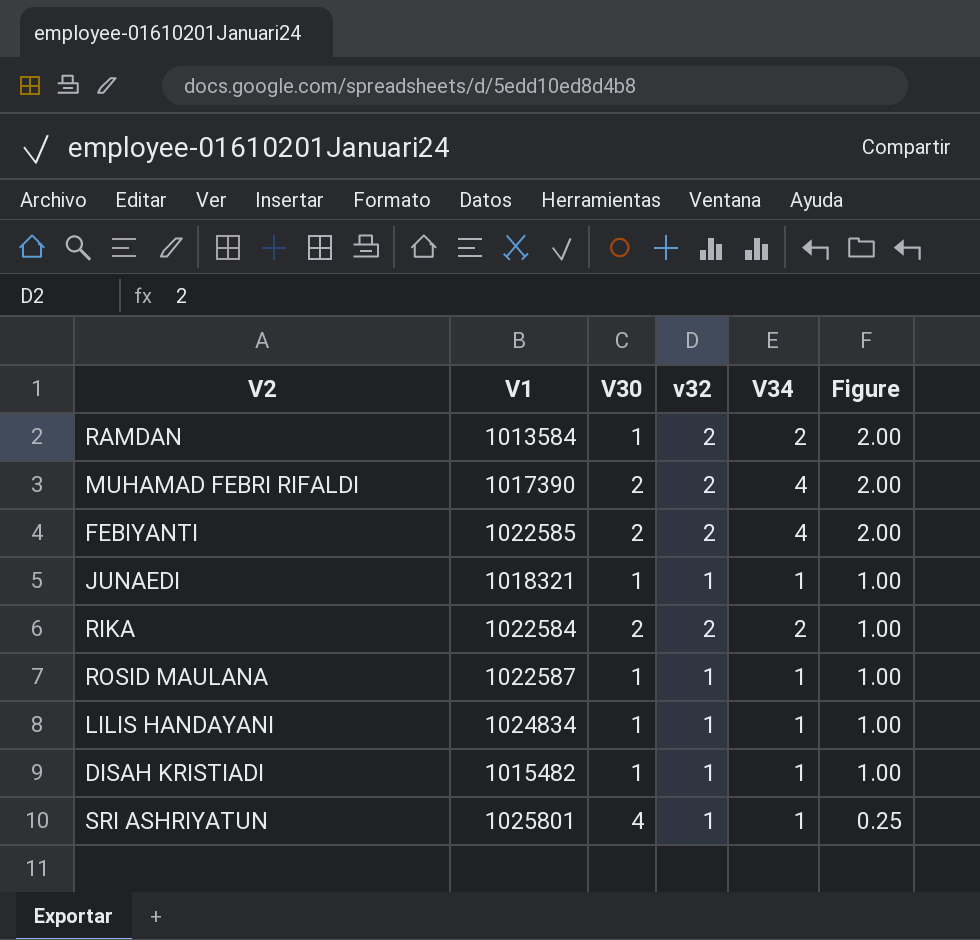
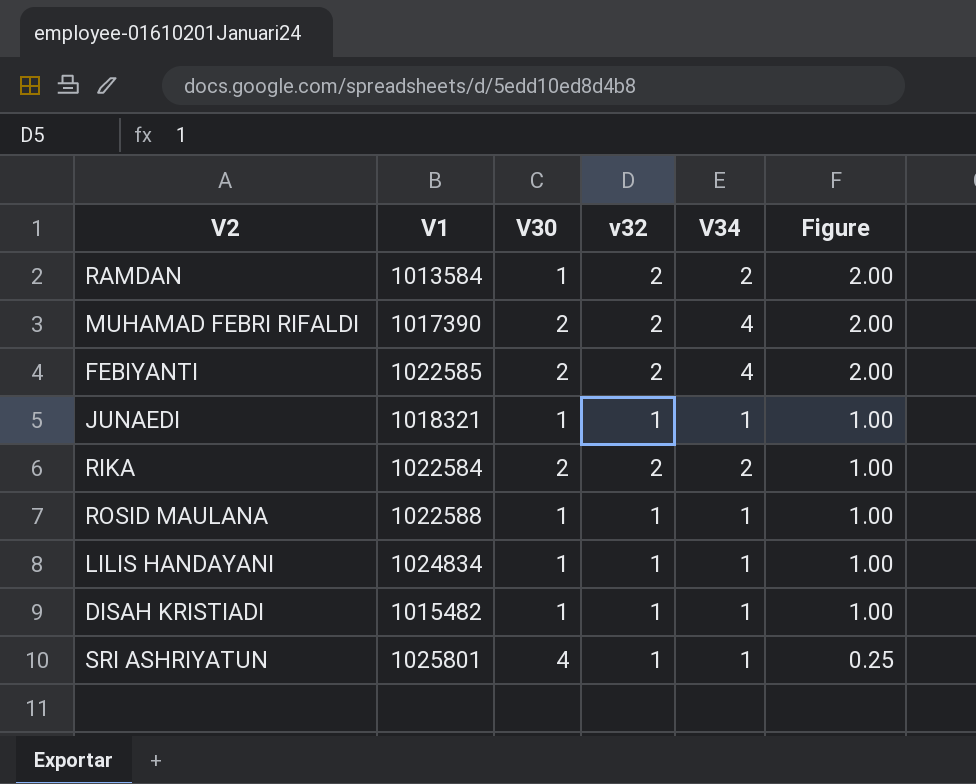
ROSID MAULANA | V1: 1022587 -> 1022588

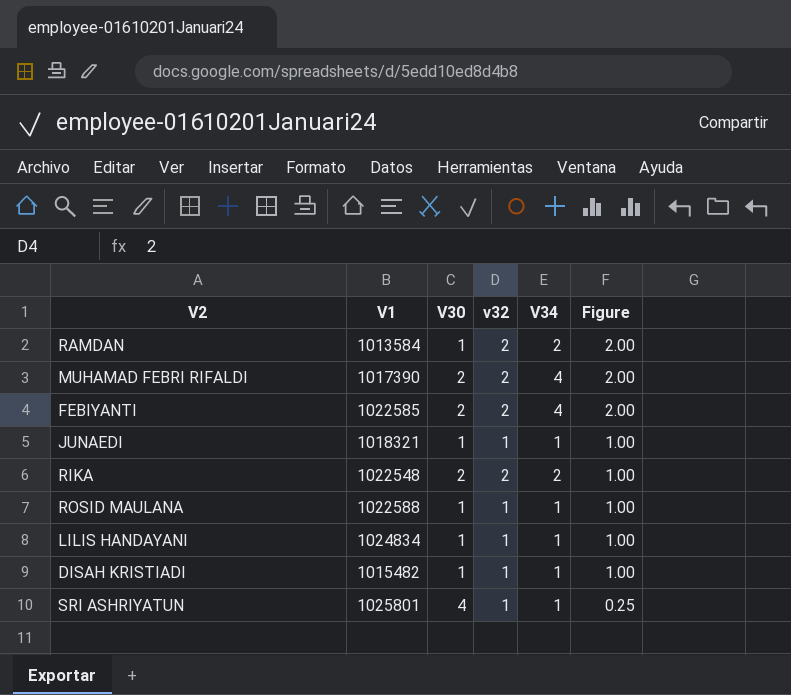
RIKA | V1: 1022584 -> 1022548

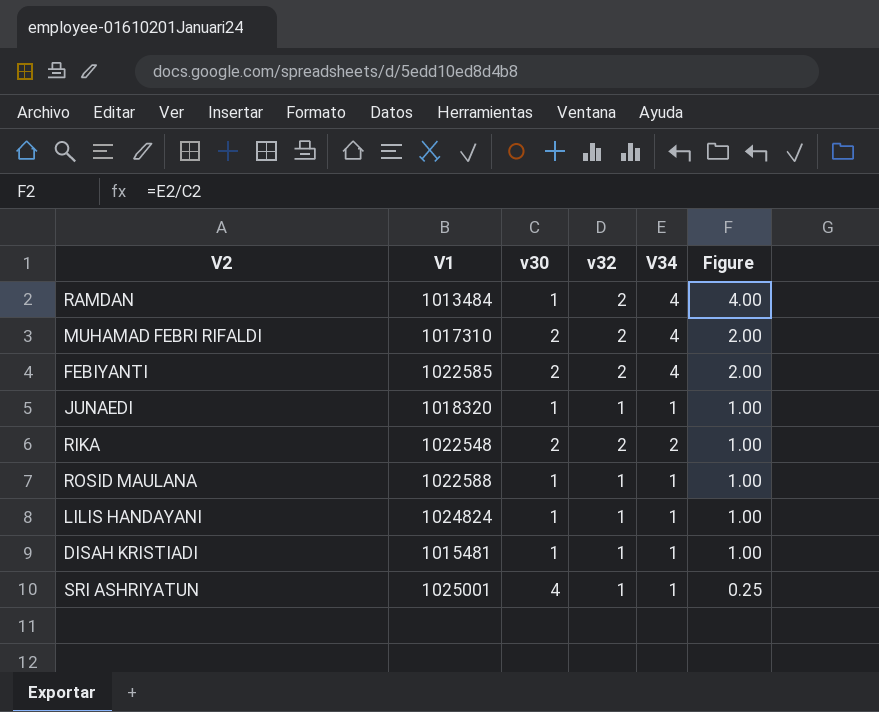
column name: V30 -> v30
RAMDAN | V1: 1013584 -> 1013484
RAMDAN | V34: 2 -> 4
RAMDAN | Figure: 2.00 -> 4.00
MUHAMAD FEBRI RIFALDI | V1: 1017390 -> 1017310
JUNAEDI | V1: 1018321 -> 1018320
LILIS HANDAYANI | V1: 1024834 -> 1024824
DISAH KRISTIADI | V1: 1015482 -> 1015481
SRI ASHRIYATUN | V1: 1025801 -> 1025001

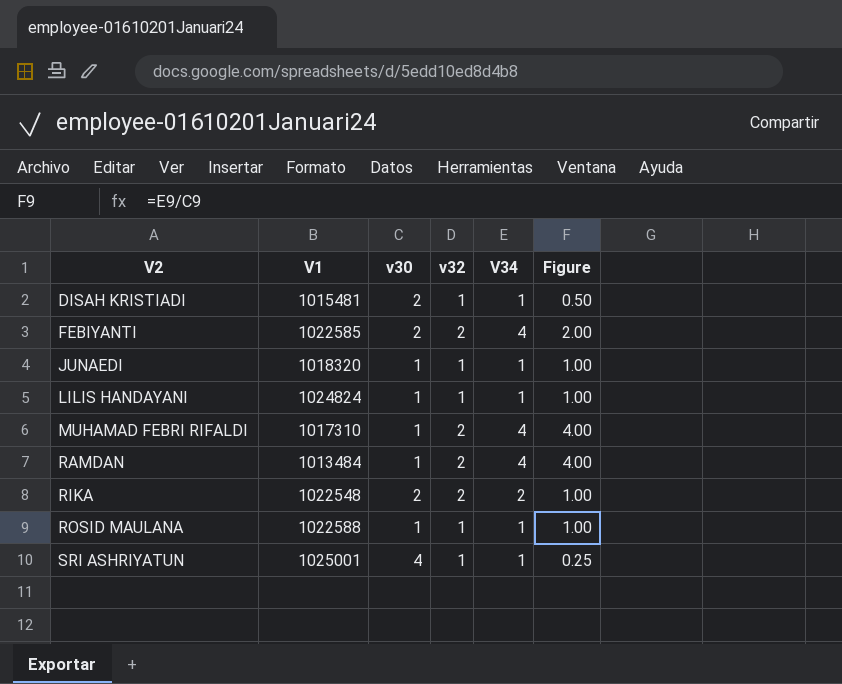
row order: Figure descending -> V2 ascending
DISAH KRISTIADI | v30: 1 -> 2
DISAH KRISTIADI | Figure: 1.00 -> 0.50
MUHAMAD FEBRI RIFALDI | v30: 2 -> 1
MUHAMAD FEBRI RIFALDI | Figure: 2.00 -> 4.00

